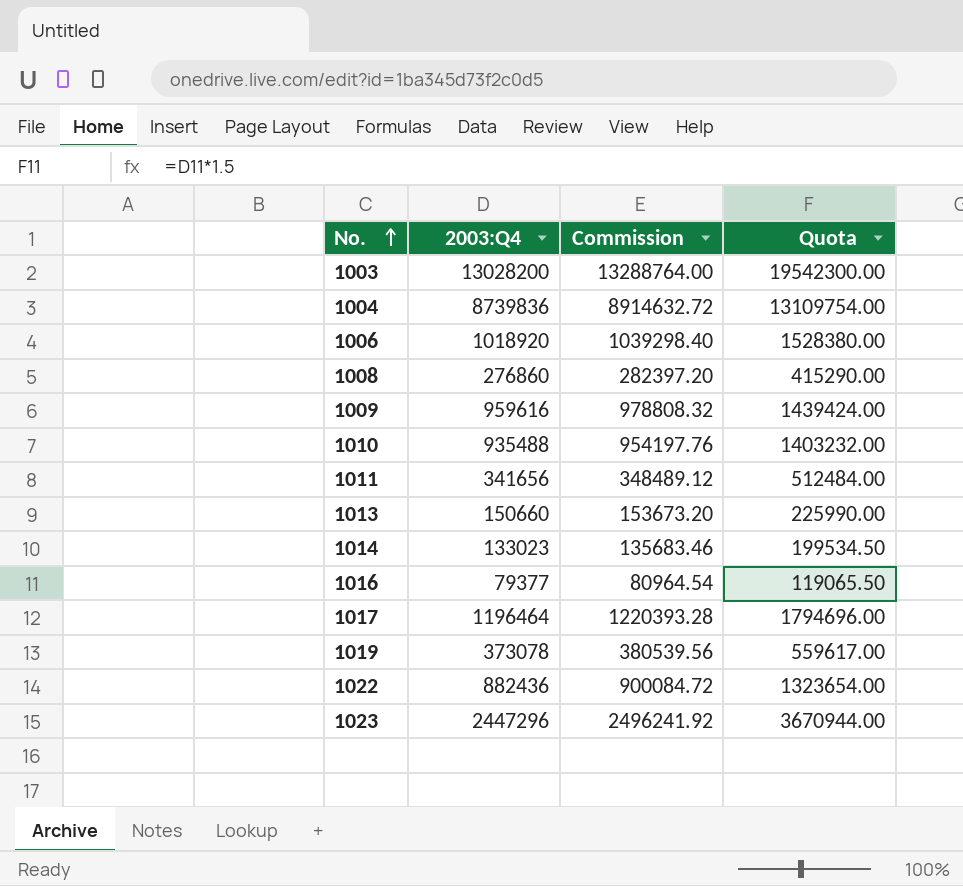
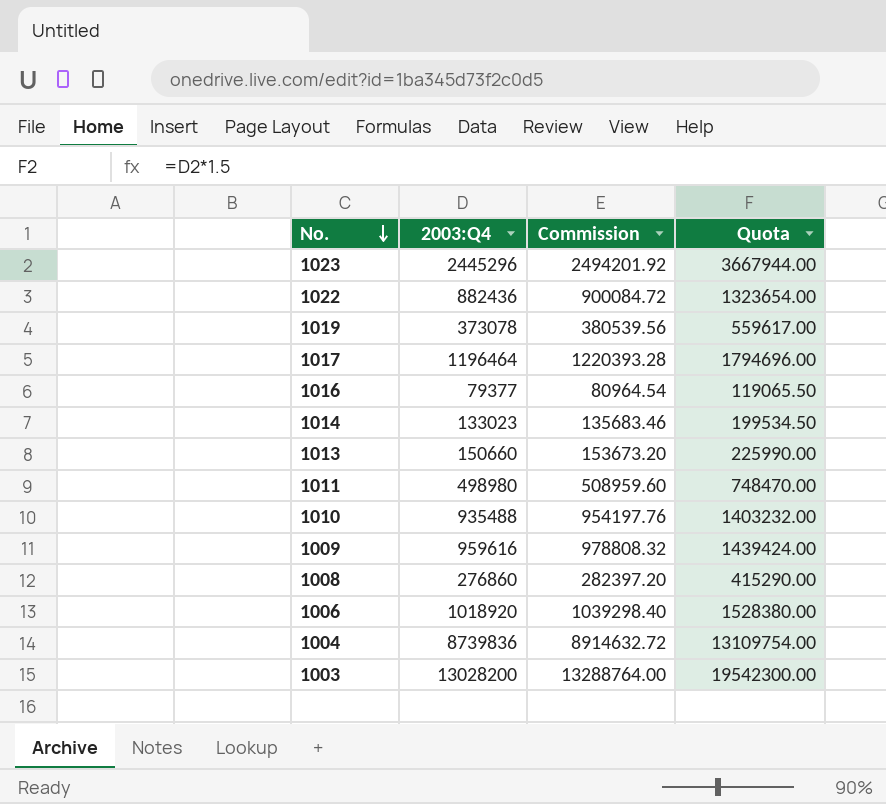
row order: No. ascending -> No. descending
1023 | 2003:Q4: 2447296 -> 2445296
1023 | Commission: 2496241.92 -> 2494201.92
1023 | Quota: 3670944.00 -> 3667944.00
1011 | 2003:Q4: 341656 -> 498980
1011 | Commission: 348489.12 -> 508959.60
1011 | Quota: 512484.00 -> 748470.00

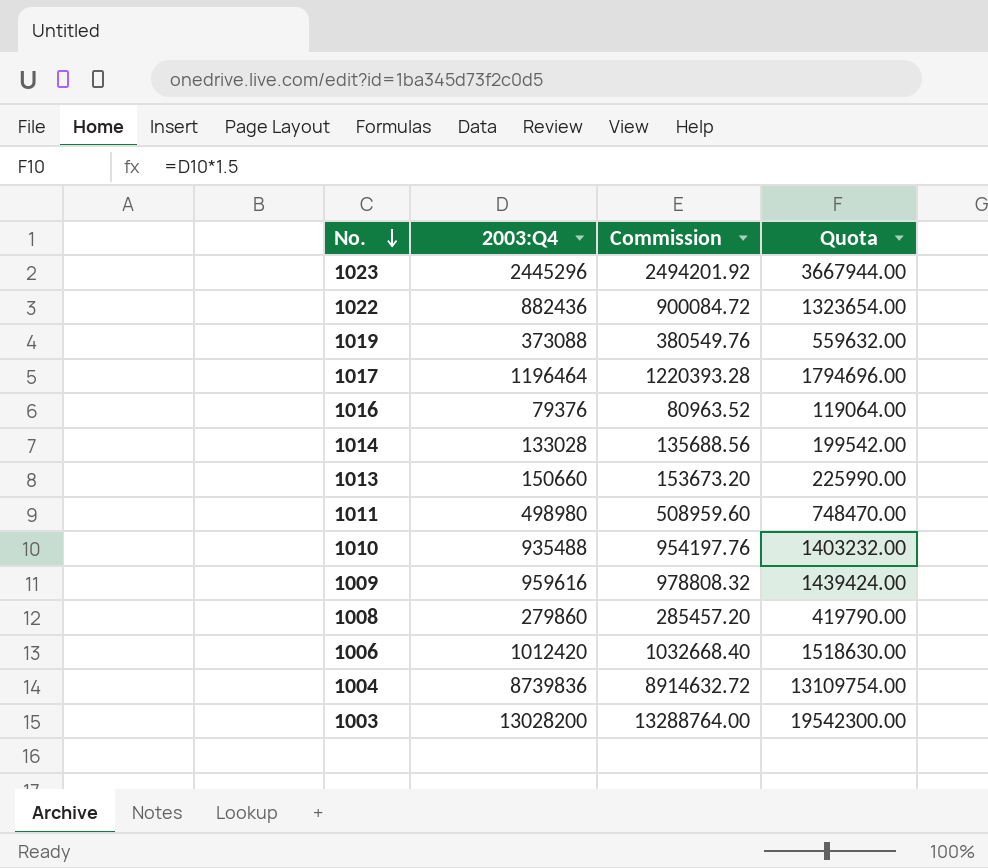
1019 | 2003:Q4: 373078 -> 373088
1019 | Commission: 380539.56 -> 380549.76
1019 | Quota: 559617.00 -> 559632.00
1016 | 2003:Q4: 79377 -> 79376
1016 | Commission: 80964.54 -> 80963.52
1016 | Quota: 119065.50 -> 119064.00
1014 | 2003:Q4: 133023 -> 133028
1014 | Commission: 135683.46 -> 135688.56
1014 | Quota: 199534.50 -> 199542.00
1008 | 2003:Q4: 276860 -> 279860
1008 | Commission: 282397.20 -> 285457.20
1008 | Quota: 415290.00 -> 419790.00
1006 | 2003:Q4: 1018920 -> 1012420
1006 | Commission: 1039298.40 -> 1032668.40
1006 | Quota: 1528380.00 -> 1518630.00

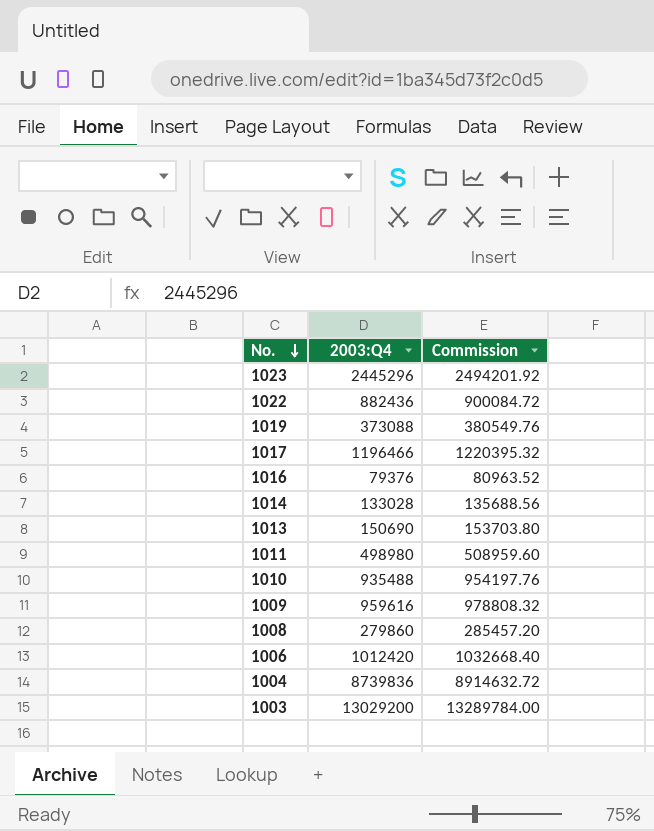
column Quota | formula: [2003:Q4] * 1.5 -> none
1017 | 2003:Q4: 1196464 -> 1196466
1017 | Commission: 1220393.28 -> 1220395.32
1013 | 2003:Q4: 150660 -> 150690
1013 | Commission: 153673.20 -> 153703.80
1003 | 2003:Q4: 13028200 -> 13029200
1003 | Commission: 13288764.00 -> 13289784.00

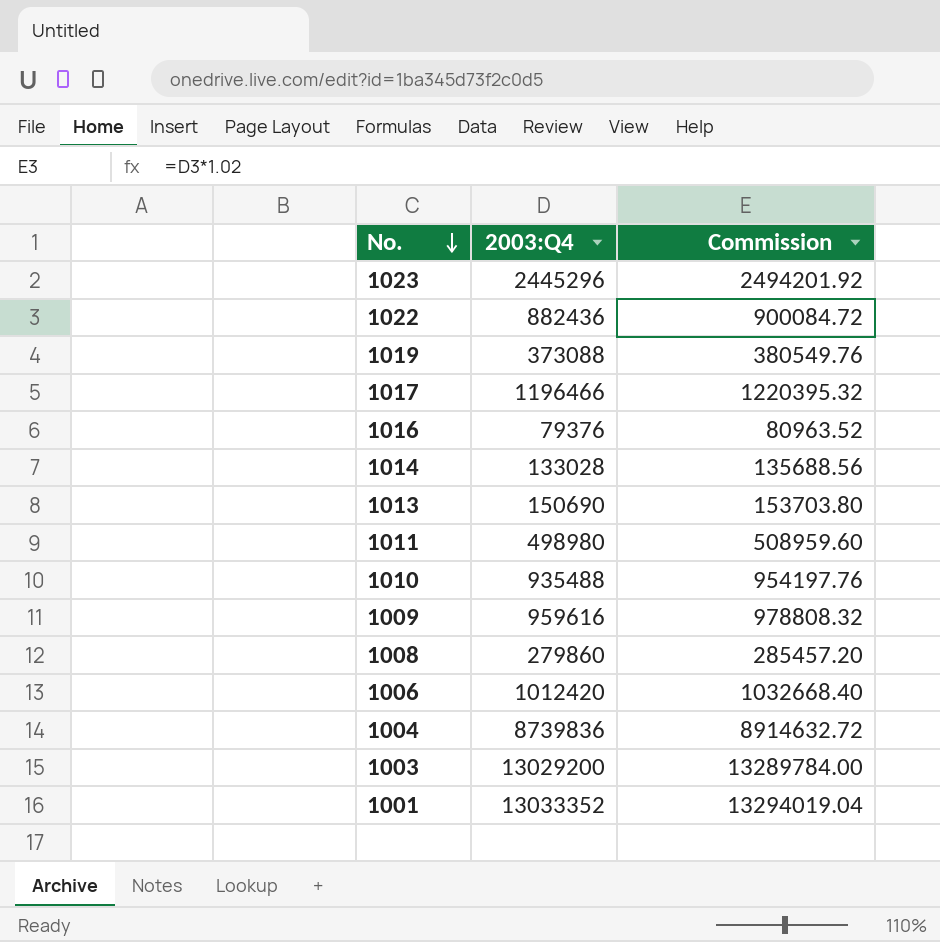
row 1001: none -> 13033352 | 13294019.04

